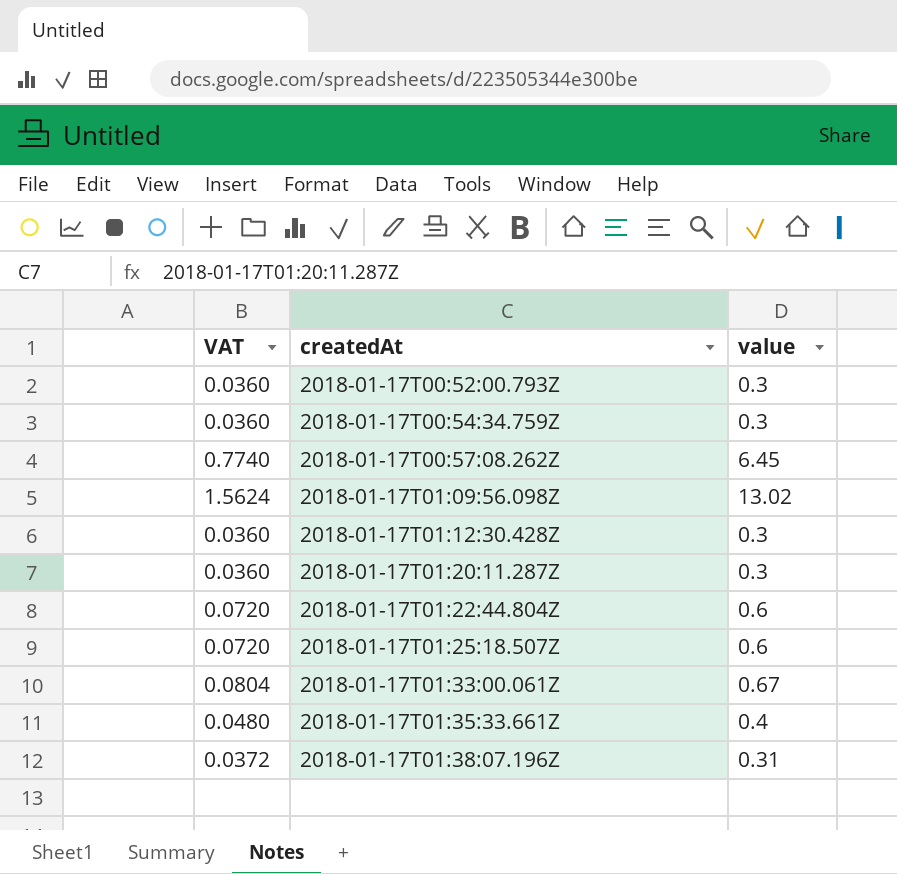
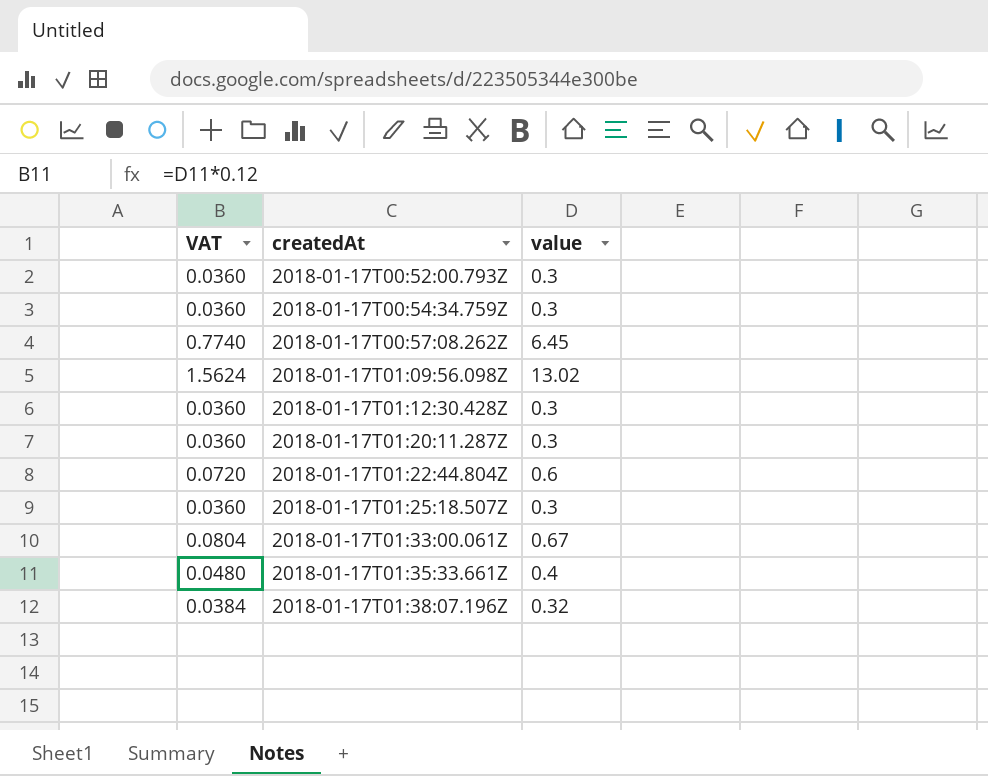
2018-01-17T01:25:18.507Z | VAT: 0.0720 -> 0.0360
2018-01-17T01:25:18.507Z | value: 0.6 -> 0.3
2018-01-17T01:38:07.196Z | VAT: 0.0372 -> 0.0384
2018-01-17T01:38:07.196Z | value: 0.31 -> 0.32

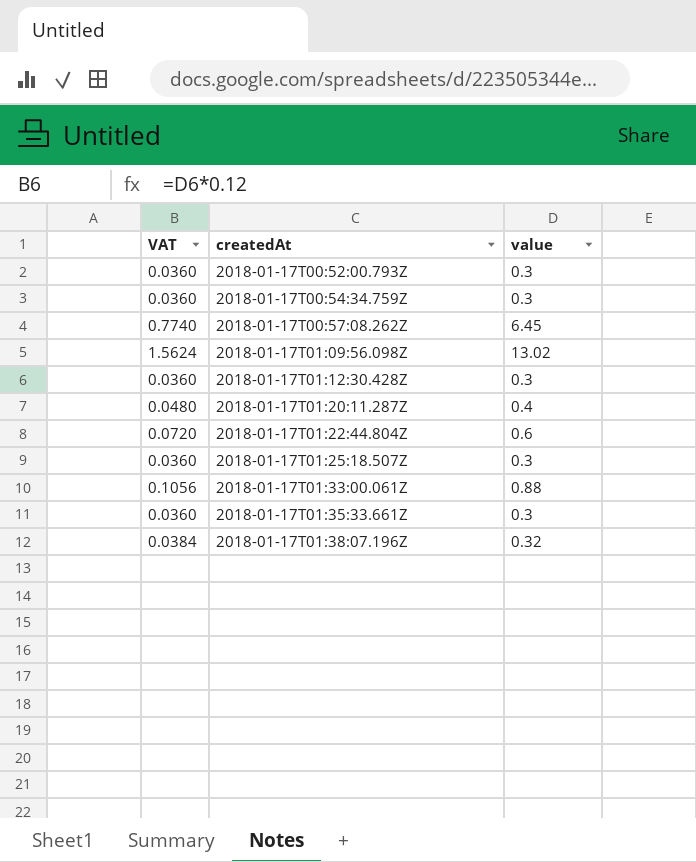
2018-01-17T01:20:11.287Z | VAT: 0.0360 -> 0.0480
2018-01-17T01:20:11.287Z | value: 0.3 -> 0.4
2018-01-17T01:33:00.061Z | VAT: 0.0804 -> 0.1056
2018-01-17T01:33:00.061Z | value: 0.67 -> 0.88
2018-01-17T01:35:33.661Z | VAT: 0.0480 -> 0.0360
2018-01-17T01:35:33.661Z | value: 0.4 -> 0.3

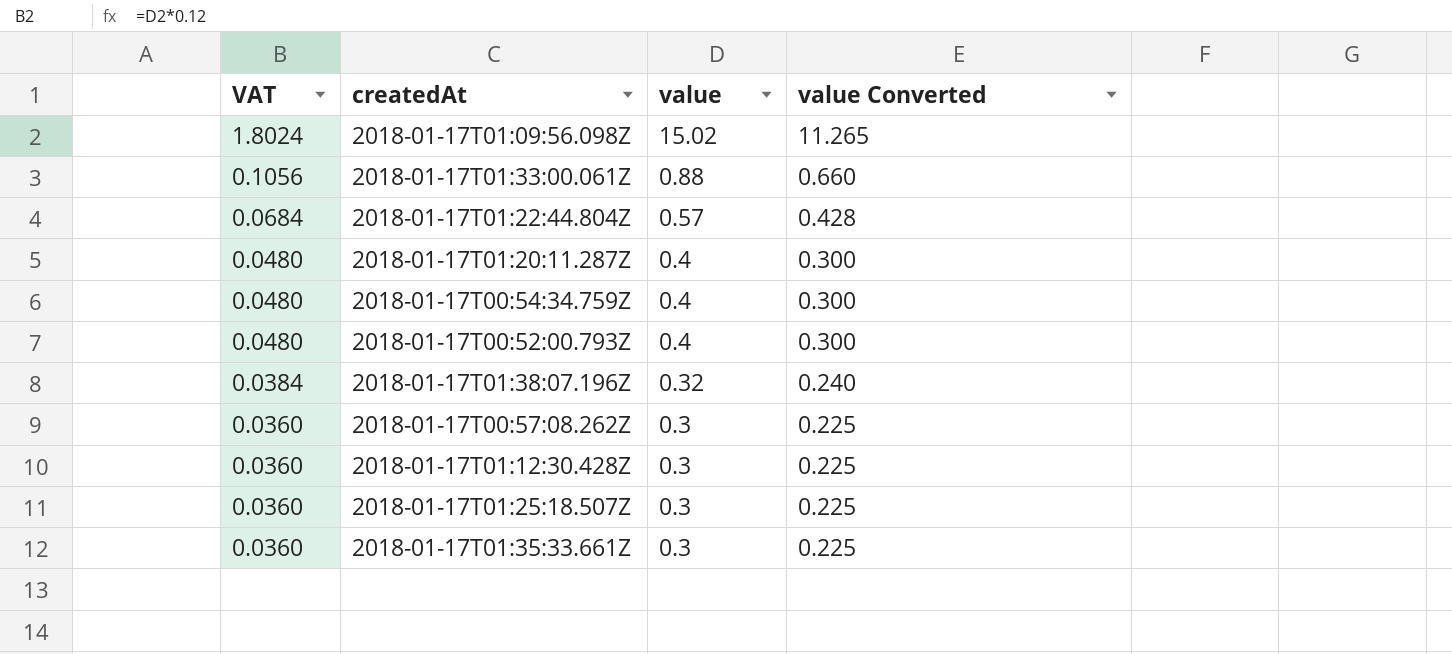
row order: createdAt ascending -> VAT descending
column value Converted | formula: none -> [value] * 0.75
2018-01-17T01:09:56.098Z | VAT: 1.5624 -> 1.8024
2018-01-17T01:09:56.098Z | value: 13.02 -> 15.02
2018-01-17T01:22:44.804Z | VAT: 0.0720 -> 0.0684
2018-01-17T01:22:44.804Z | value: 0.6 -> 0.57
2018-01-17T00:54:34.759Z | VAT: 0.0360 -> 0.0480
2018-01-17T00:54:34.759Z | value: 0.3 -> 0.4
2018-01-17T00:52:00.793Z | VAT: 0.0360 -> 0.0480
2018-01-17T00:52:00.793Z | value: 0.3 -> 0.4
2018-01-17T00:57:08.262Z | VAT: 0.7740 -> 0.0360
2018-01-17T00:57:08.262Z | value: 6.45 -> 0.3

